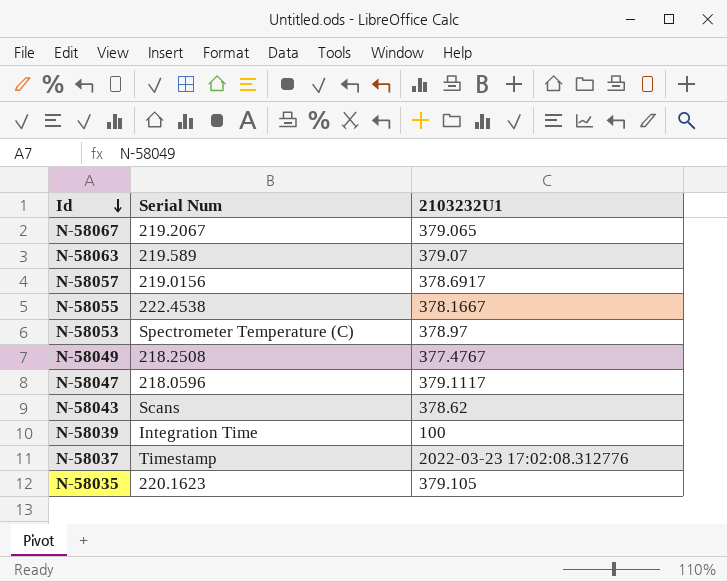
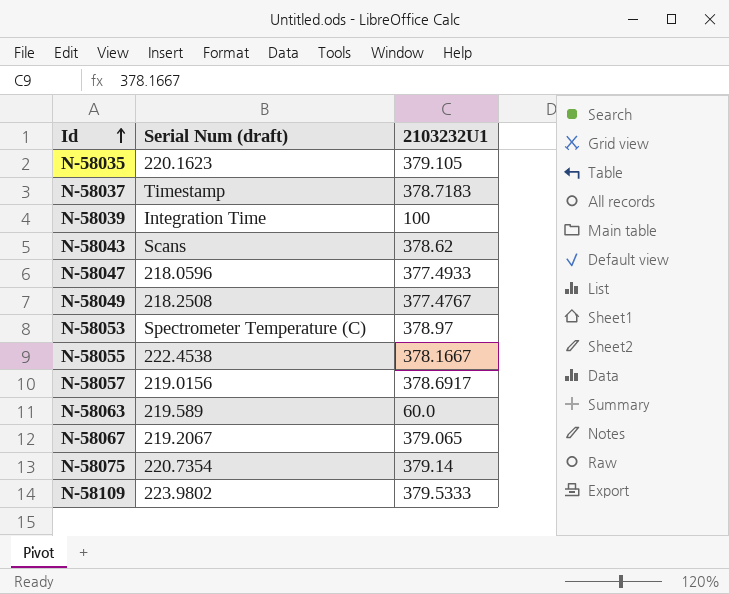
row order: Id descending -> Id ascending
column name: Serial Num -> Serial Num (draft)
N-58037 | 2103232U1: 2022-03-23 17:02:08.312776 -> 378.7183
N-58047 | 2103232U1: 379.1117 -> 377.4933
N-58063 | 2103232U1: 379.07 -> 60.0
row N-58075: none -> 220.7354 | 379.14
row N-58109: none -> 223.9802 | 379.5333

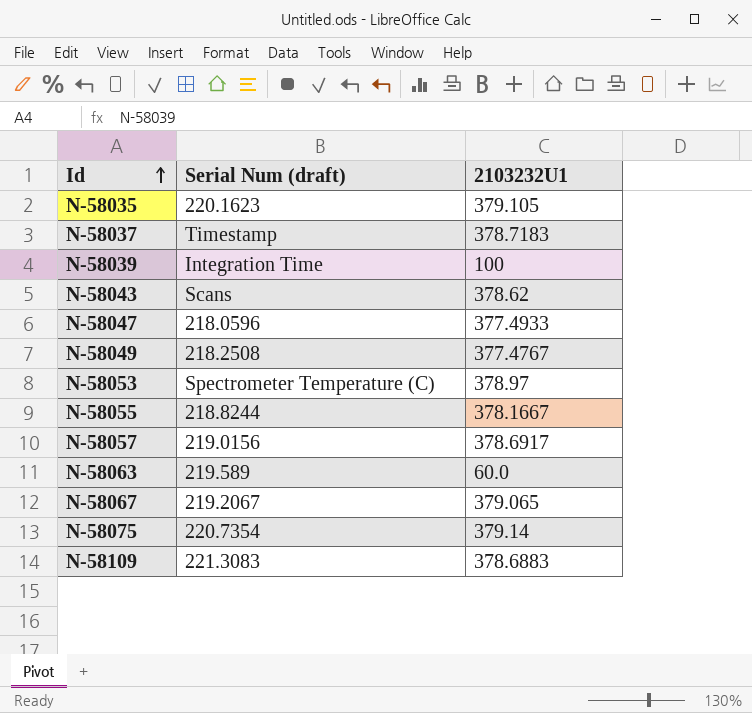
N-58055 | Serial Num (draft): 222.4538 -> 218.8244
N-58109 | Serial Num (draft): 223.9802 -> 221.3083
N-58109 | 2103232U1: 379.5333 -> 378.6883

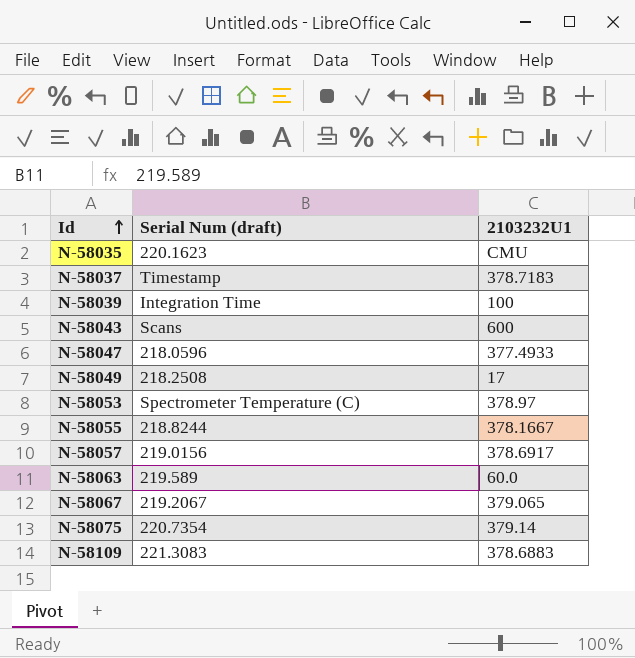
N-58035 | 2103232U1: 379.105 -> CMU
N-58043 | 2103232U1: 378.62 -> 600
N-58049 | 2103232U1: 377.4767 -> 17

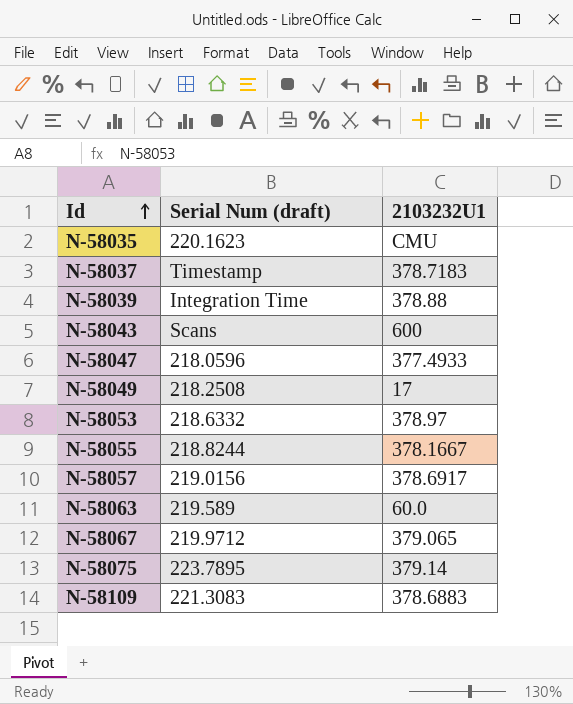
N-58039 | 2103232U1: 100 -> 378.88
N-58053 | Serial Num (draft): Spectrometer Temperature (C) -> 218.6332
N-58067 | Serial Num (draft): 219.2067 -> 219.9712
N-58075 | Serial Num (draft): 220.7354 -> 223.7895

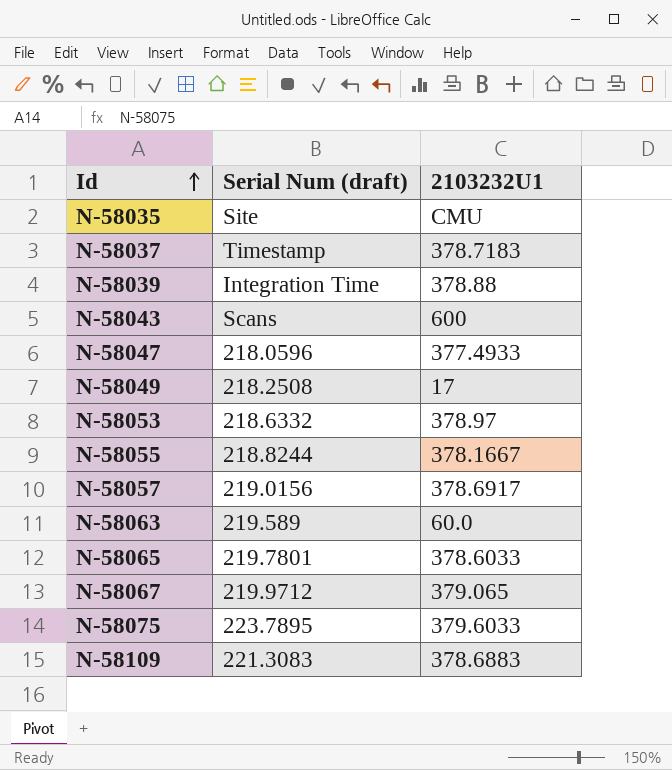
N-58035 | Serial Num (draft): 220.1623 -> Site
row N-58065: none -> 219.7801 | 378.6033
N-58075 | 2103232U1: 379.14 -> 379.6033

